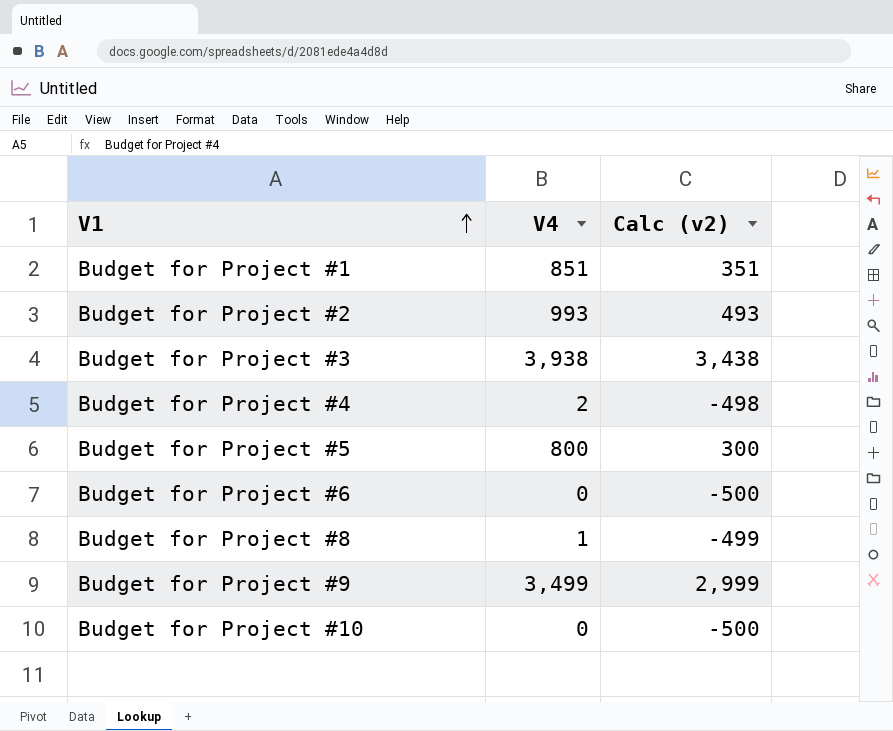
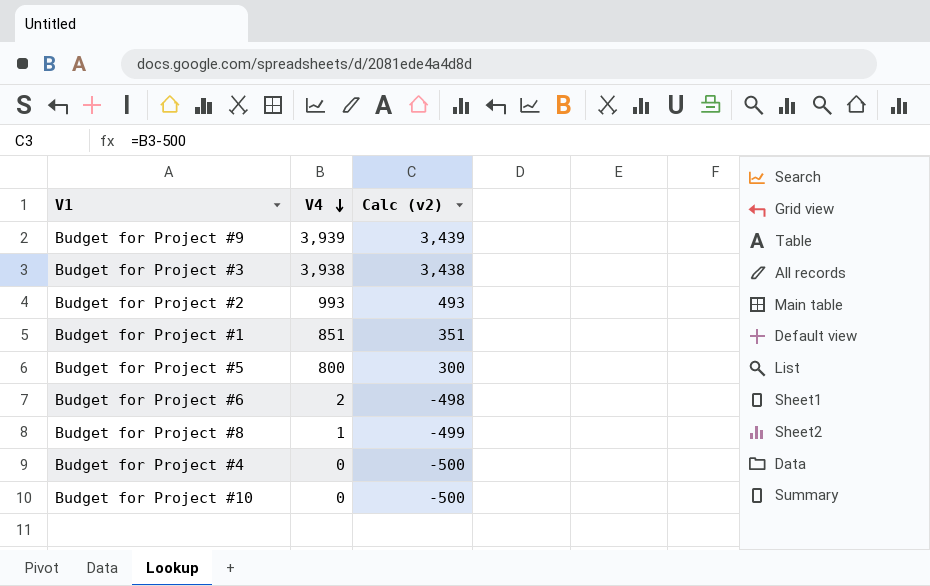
row order: V1 ascending -> V4 descending
Budget for Project #9 | V4: 3,499 -> 3,939
Budget for Project #9 | Calc (v2): 2,999 -> 3,439
Budget for Project #6 | V4: 0 -> 2
Budget for Project #6 | Calc (v2): -500 -> -498
Budget for Project #4 | V4: 2 -> 0
Budget for Project #4 | Calc (v2): -498 -> -500

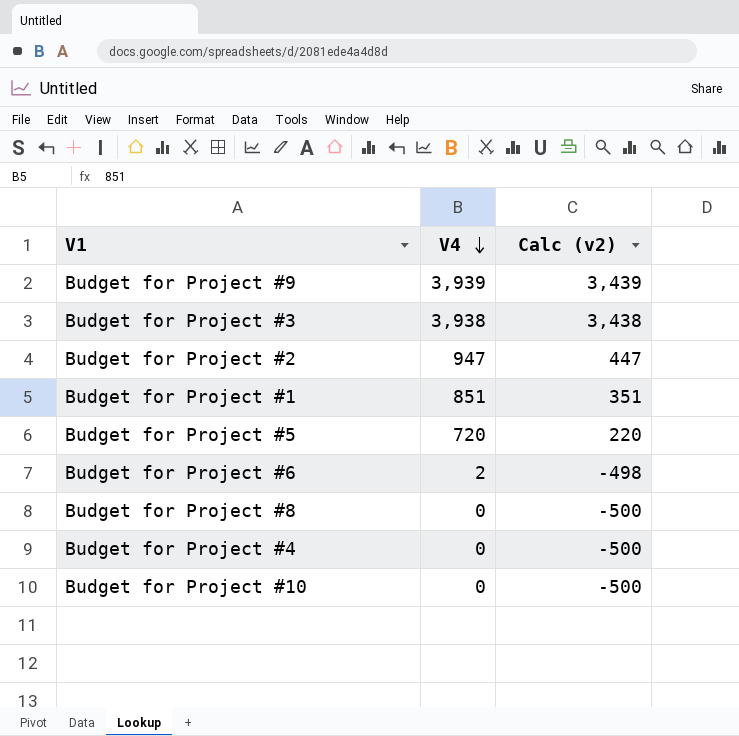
Budget for Project #2 | V4: 993 -> 947
Budget for Project #2 | Calc (v2): 493 -> 447
Budget for Project #5 | V4: 800 -> 720
Budget for Project #5 | Calc (v2): 300 -> 220
Budget for Project #8 | V4: 1 -> 0
Budget for Project #8 | Calc (v2): -499 -> -500

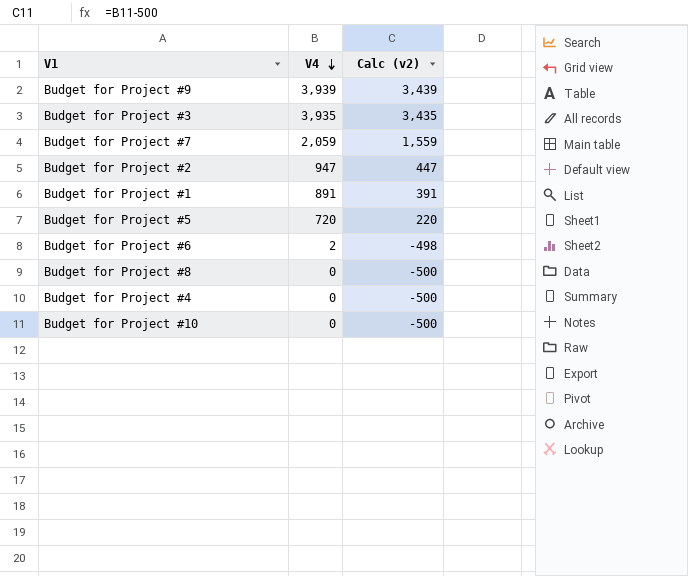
Budget for Project #3 | V4: 3,938 -> 3,935
Budget for Project #3 | Calc (v2): 3,438 -> 3,435
row Budget for Project #7: none -> 2,059 | 1,559
Budget for Project #1 | V4: 851 -> 891
Budget for Project #1 | Calc (v2): 351 -> 391

